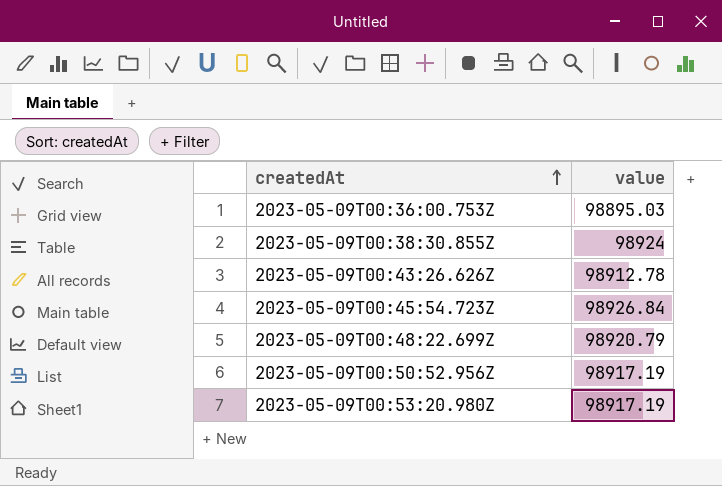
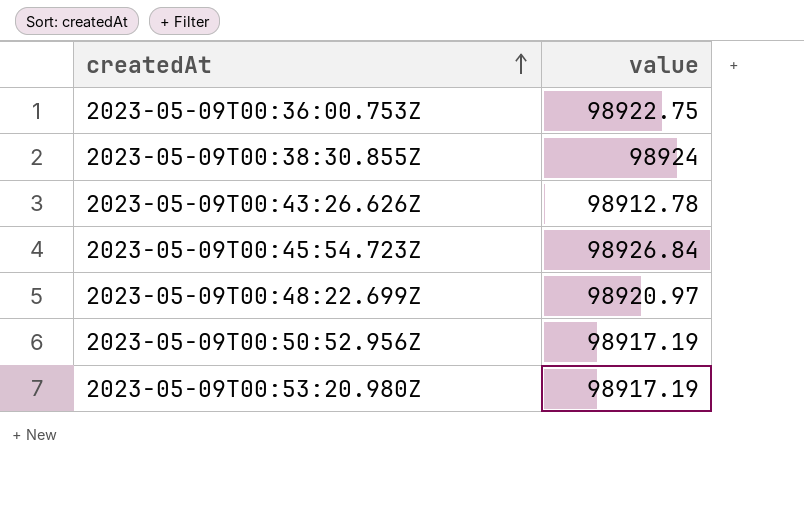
2023-05-09T00:36:00.753Z | value: 98895.03 -> 98922.75
2023-05-09T00:48:22.699Z | value: 98920.79 -> 98920.97

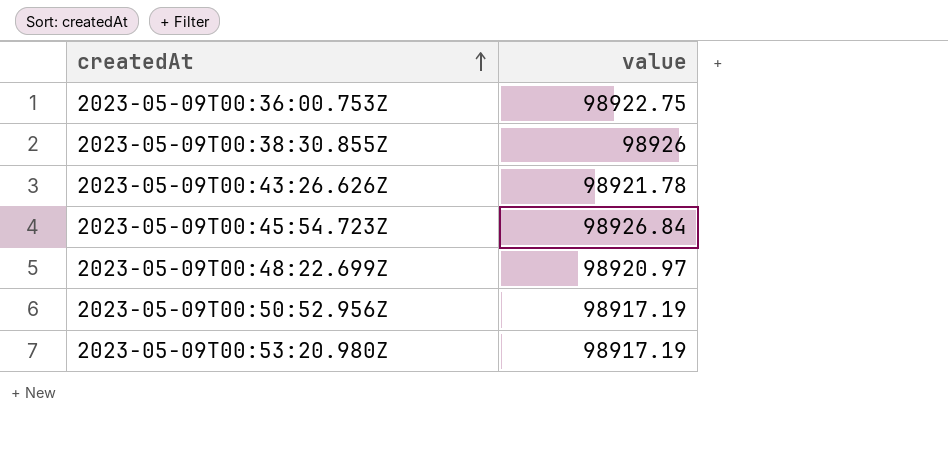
2023-05-09T00:38:30.855Z | value: 98924 -> 98926
2023-05-09T00:43:26.626Z | value: 98912.78 -> 98921.78

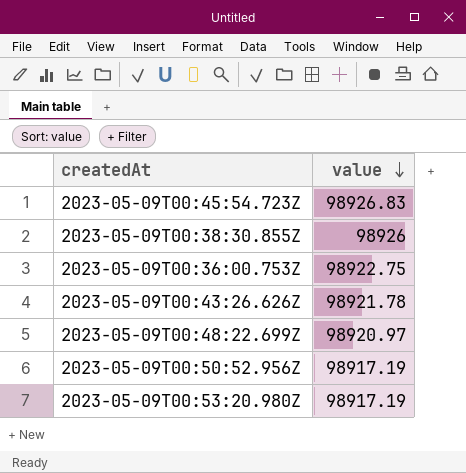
row order: createdAt ascending -> value descending
2023-05-09T00:45:54.723Z | value: 98926.84 -> 98926.83

